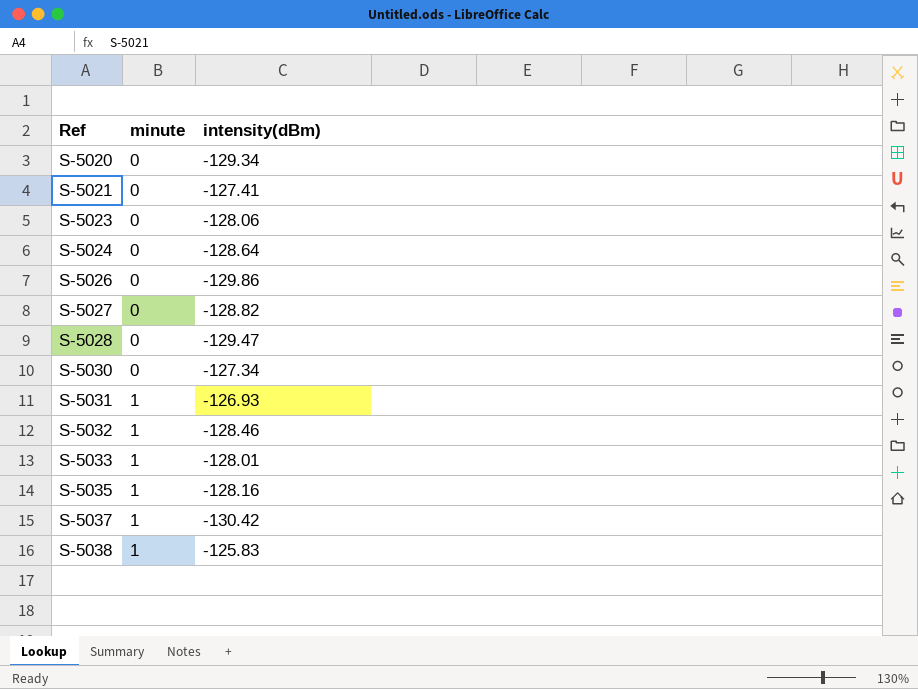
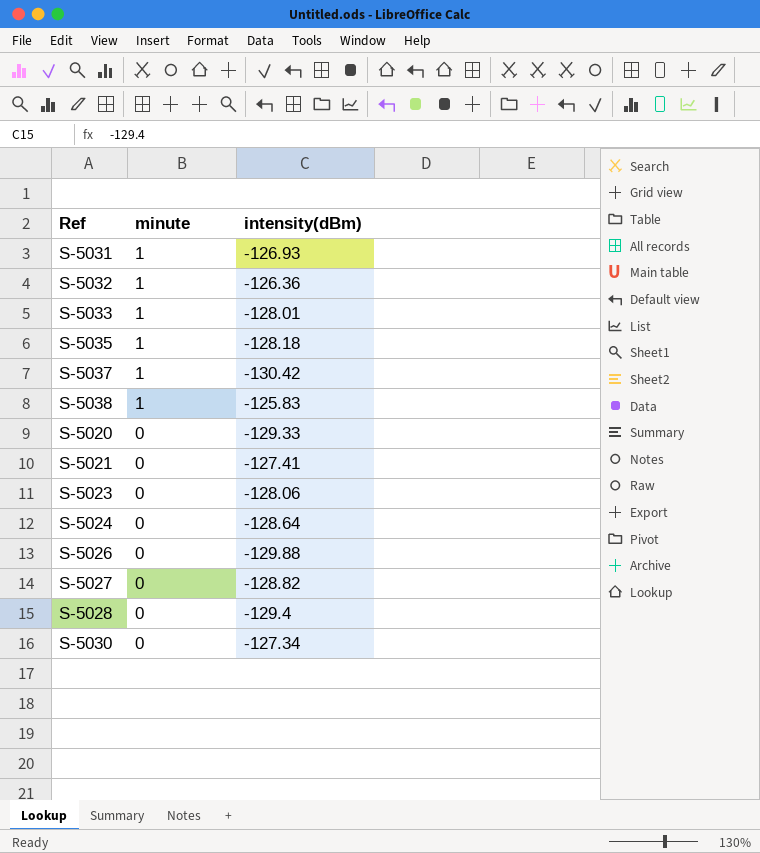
row order: Ref ascending -> minute descending
S-5032 | intensity(dBm): -128.46 -> -126.36
S-5035 | intensity(dBm): -128.16 -> -128.18
S-5020 | intensity(dBm): -129.34 -> -129.33
S-5026 | intensity(dBm): -129.86 -> -129.88
S-5028 | intensity(dBm): -129.47 -> -129.4

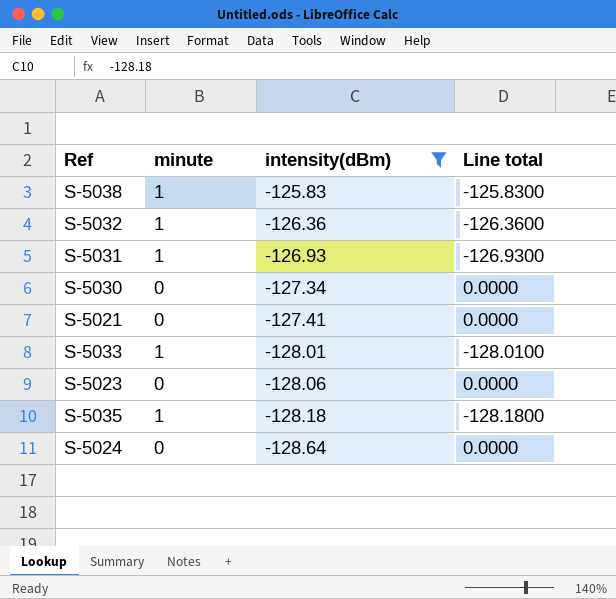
filter: none -> intensity(dBm) >= -128.64
row order: minute descending -> intensity(dBm) descending
column Line total | formula: none -> [minute] * [intensity(dBm)]

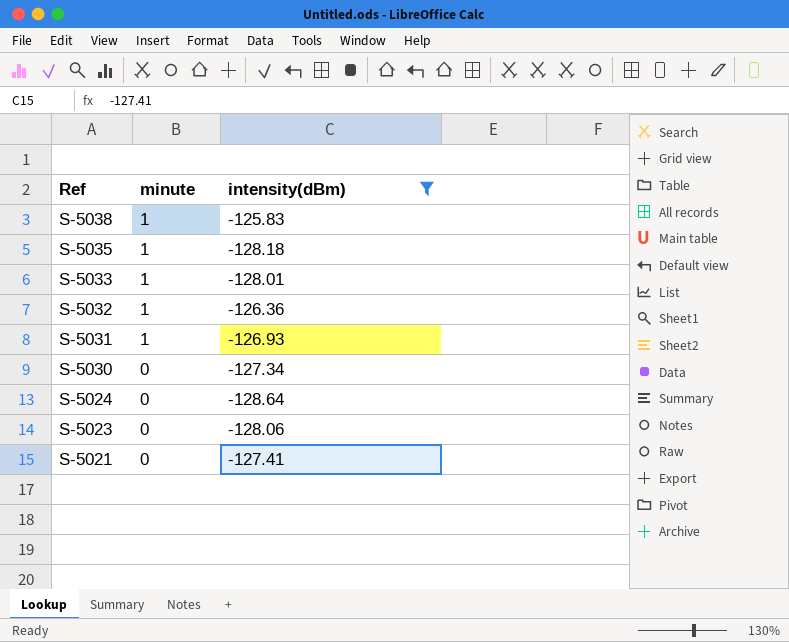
row order: intensity(dBm) descending -> Ref descending
column Line total | formula: [minute] * [intensity(dBm)] -> none

